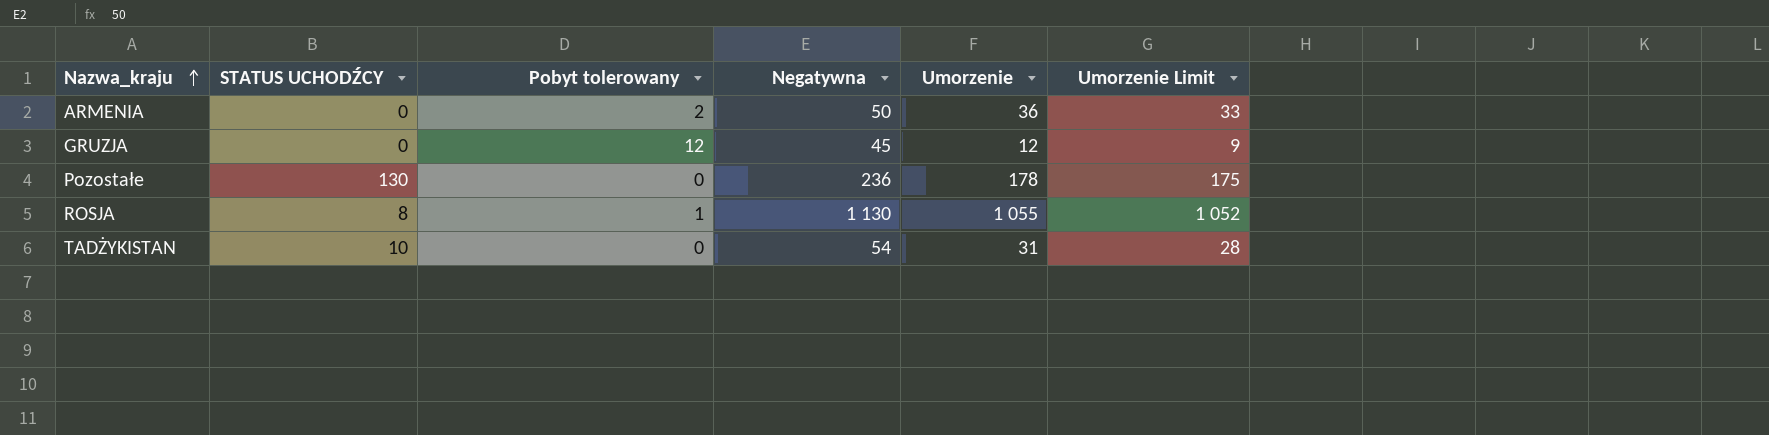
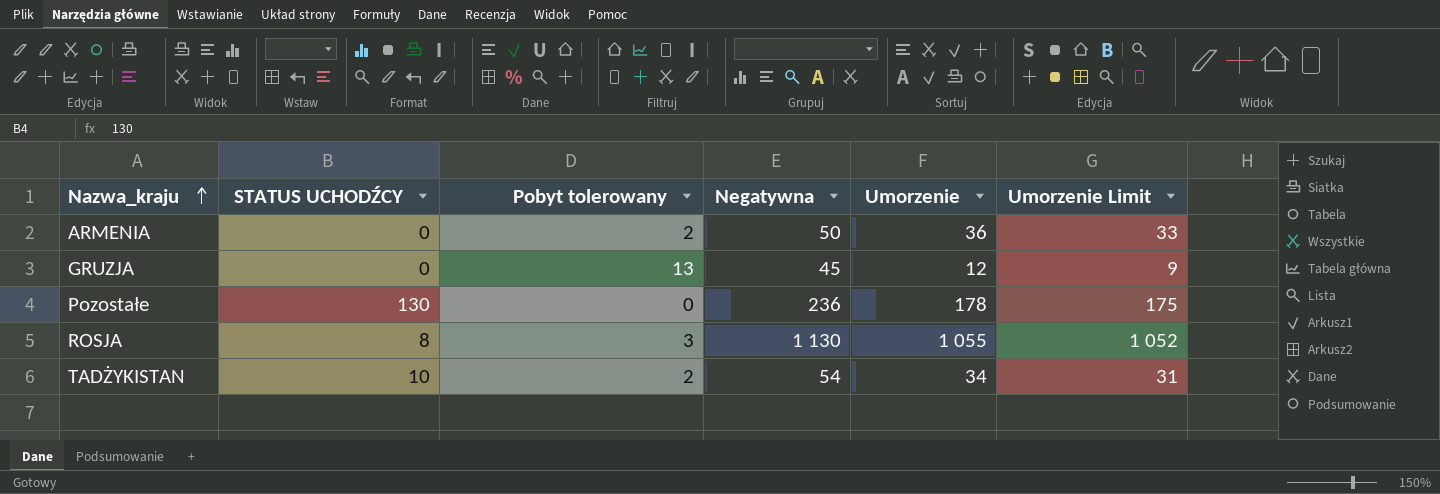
GRUZJA | Pobyt tolerowany: 12 -> 13
ROSJA | Pobyt tolerowany: 1 -> 3
TADŻYKISTAN | Pobyt tolerowany: 0 -> 2
TADŻYKISTAN | Umorzenie: 31 -> 34
TADŻYKISTAN | Umorzenie Limit: 28 -> 31

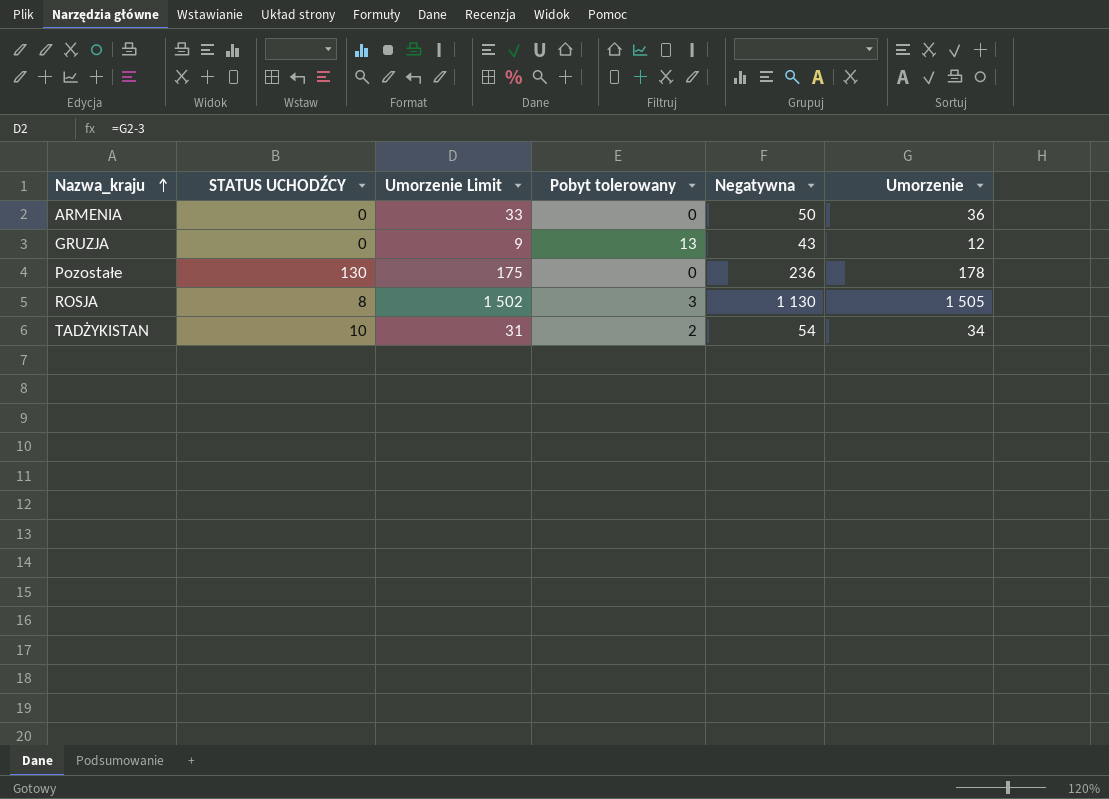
column Umorzenie Limit | position: 6 -> 3
ARMENIA | Pobyt tolerowany: 2 -> 0
GRUZJA | Negatywna: 45 -> 43
ROSJA | Umorzenie Limit: 1 052 -> 1 502
ROSJA | Umorzenie: 1 055 -> 1 505

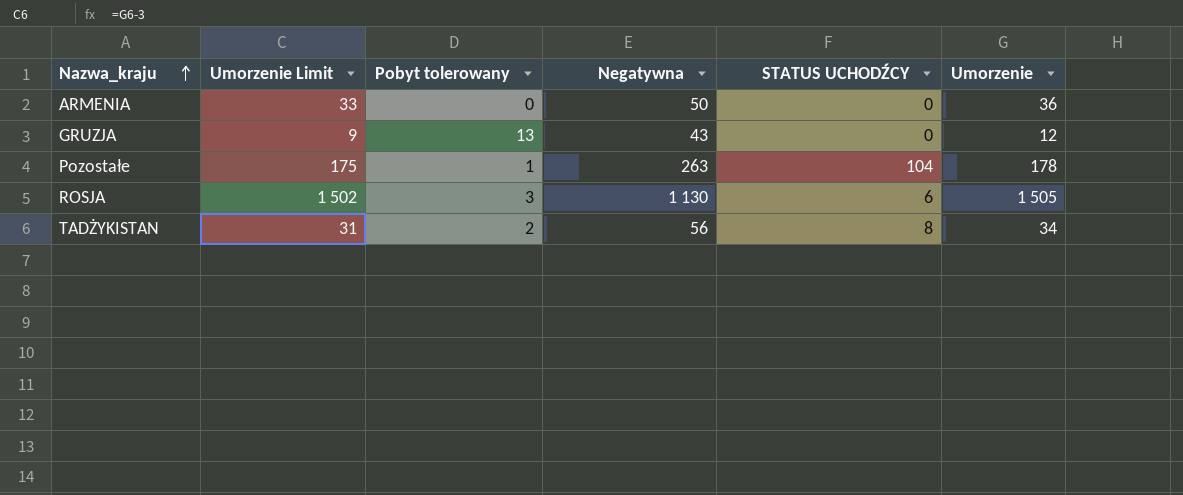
column STATUS UCHODŹCY | position: 2 -> 5
Pozostałe | Pobyt tolerowany: 0 -> 1
Pozostałe | Negatywna: 236 -> 263
Pozostałe | STATUS UCHODŹCY: 130 -> 104
ROSJA | STATUS UCHODŹCY: 8 -> 6
TADŻYKISTAN | Negatywna: 54 -> 56
TADŻYKISTAN | STATUS UCHODŹCY: 10 -> 8

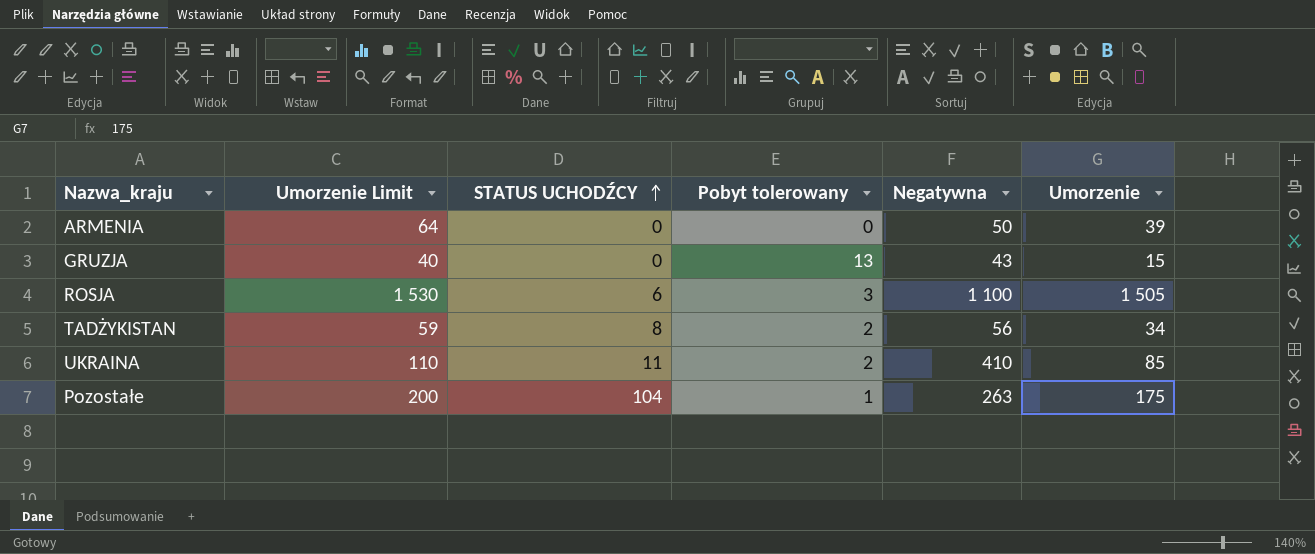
row order: Nazwa_kraju ascending -> STATUS UCHODŹCY ascending
column Umorzenie Limit | formula: [Umorzenie] - 3 -> [Umorzenie] + 25
column STATUS UCHODŹCY | position: 5 -> 3
ARMENIA | Umorzenie: 36 -> 39
GRUZJA | Umorzenie: 12 -> 15
ROSJA | Negatywna: 1 130 -> 1 100
row UKRAINA: none -> 110 | 11 | 2 | 410 | 85
Pozostałe | Umorzenie: 178 -> 175

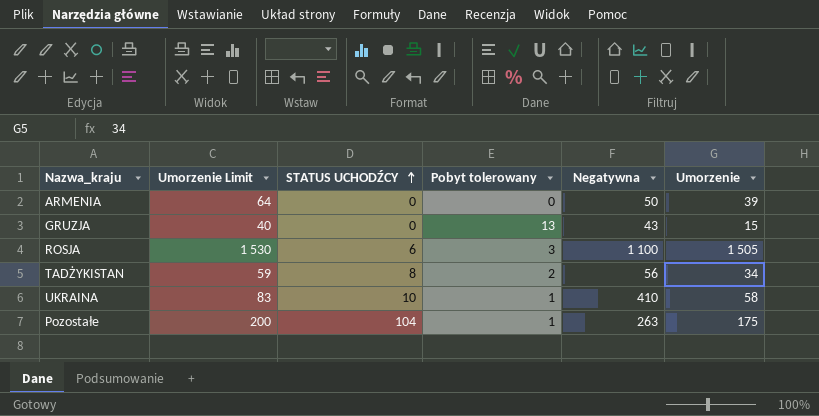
UKRAINA | Umorzenie Limit: 110 -> 83
UKRAINA | STATUS UCHODŹCY: 11 -> 10
UKRAINA | Pobyt tolerowany: 2 -> 1
UKRAINA | Umorzenie: 85 -> 58

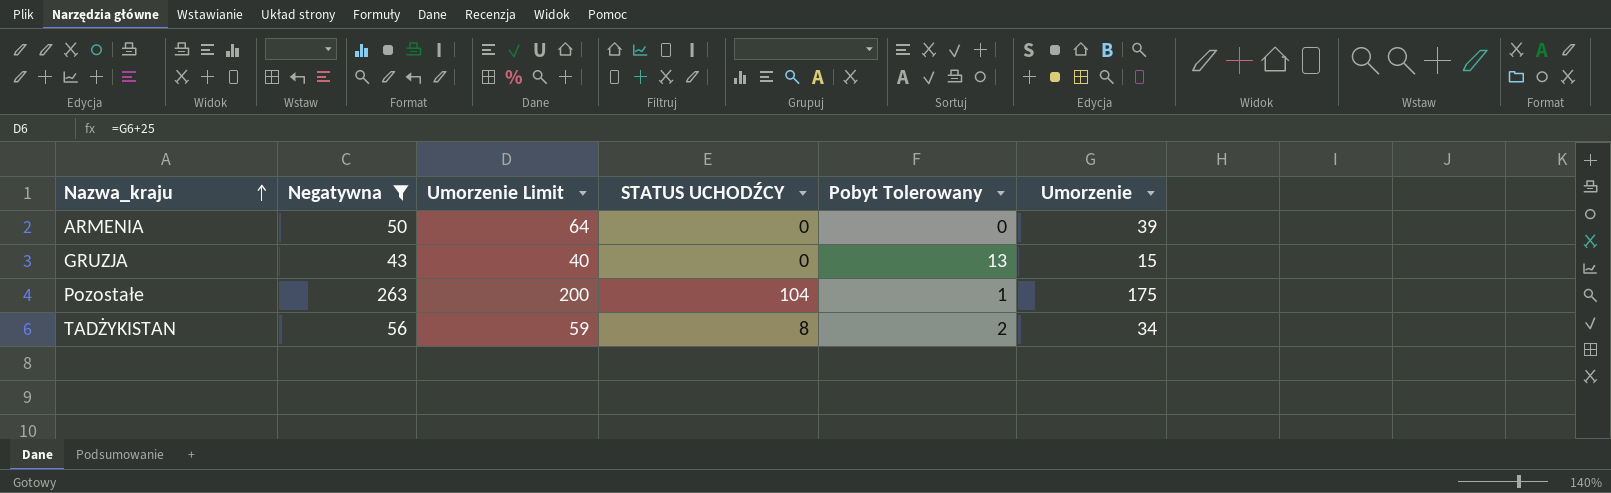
filter: none -> Negatywna <= 263
row order: STATUS UCHODŹCY ascending -> Nazwa_kraju ascending
column Negatywna | position: 5 -> 2
column name: Pobyt tolerowany -> Pobyt Tolerowany

